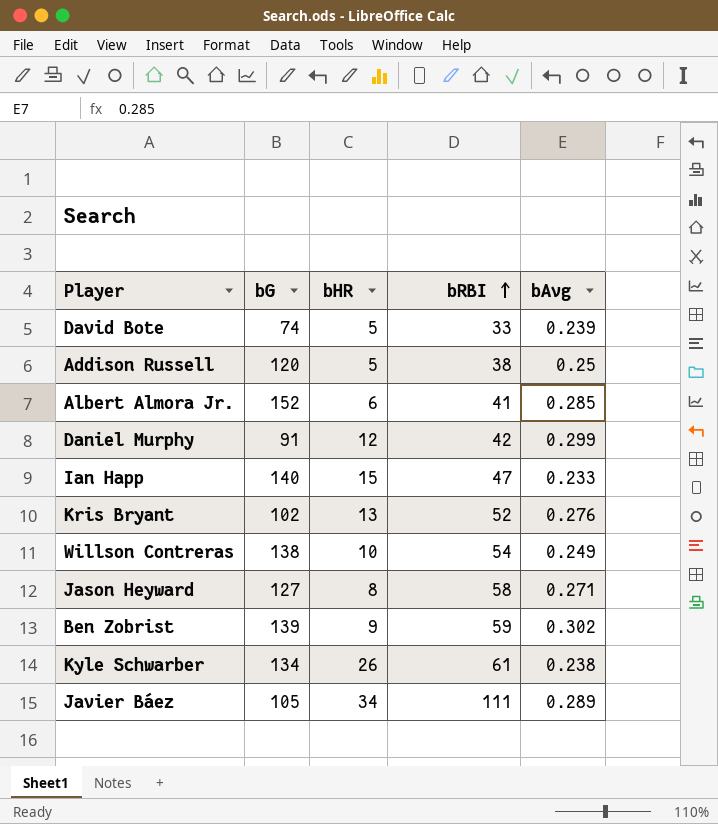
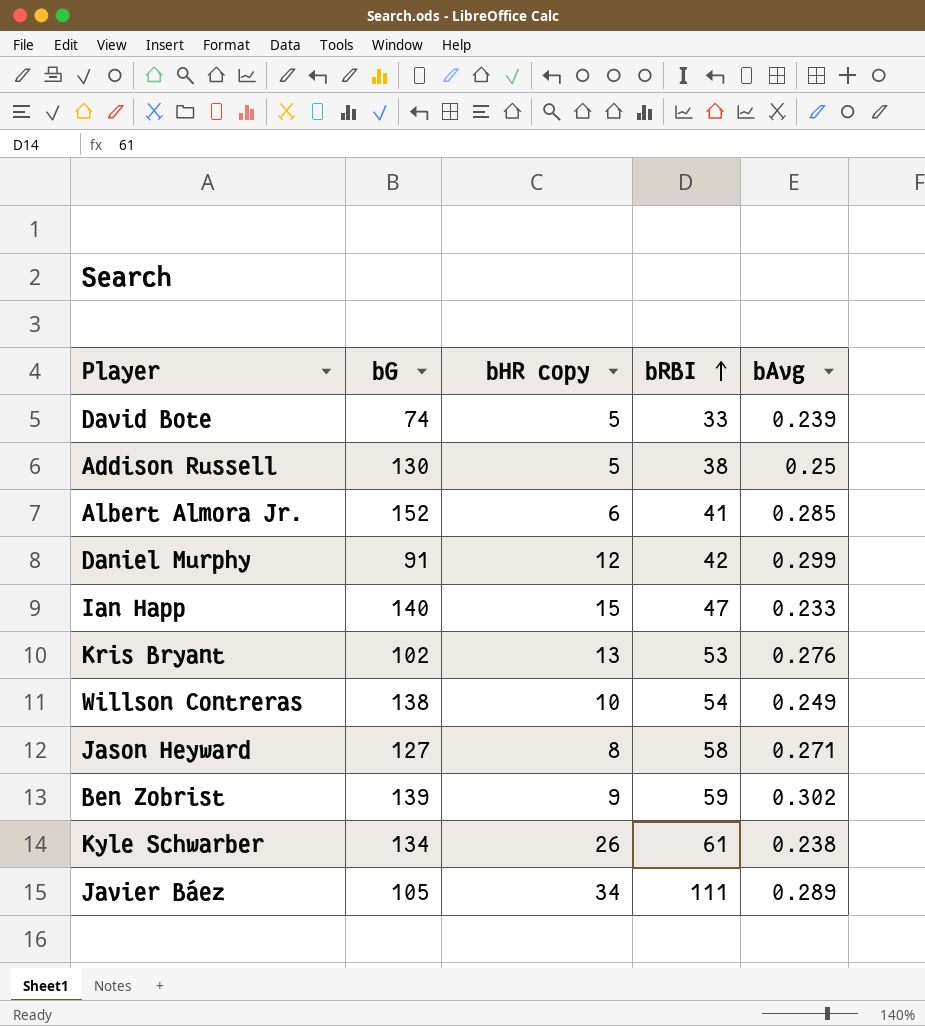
column name: bHR -> bHR copy
Addison Russell | bG: 120 -> 130
Kris Bryant | bRBI: 52 -> 53

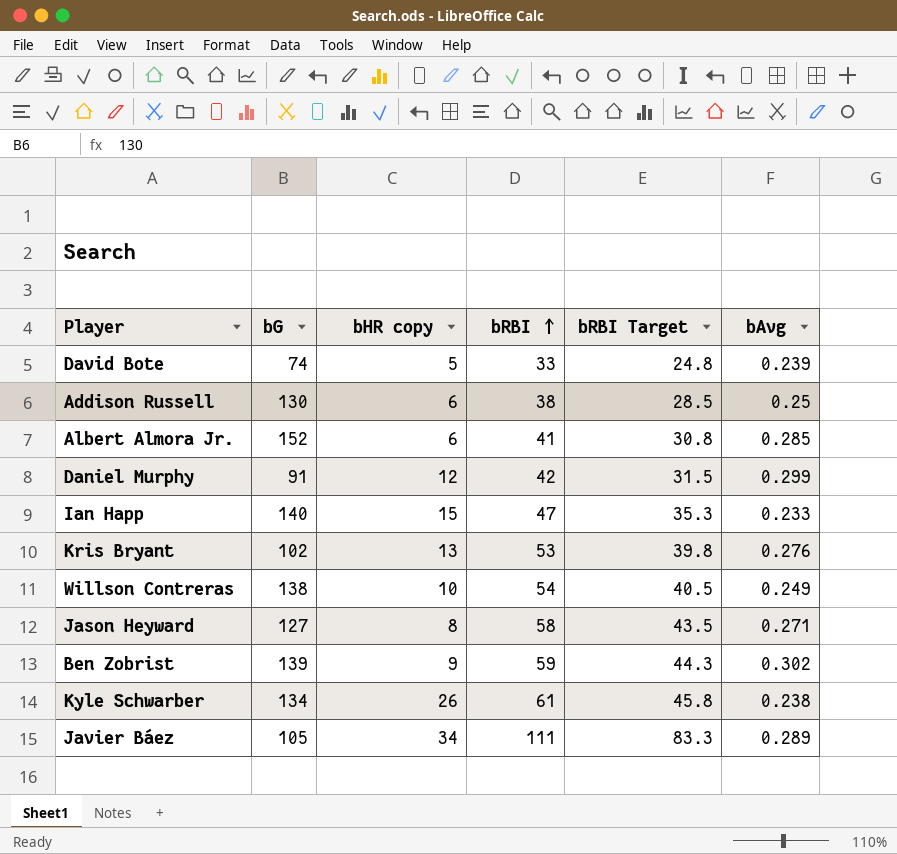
column bRBI Target | formula: none -> [bRBI] * 0.75
Addison Russell | bHR copy: 5 -> 6

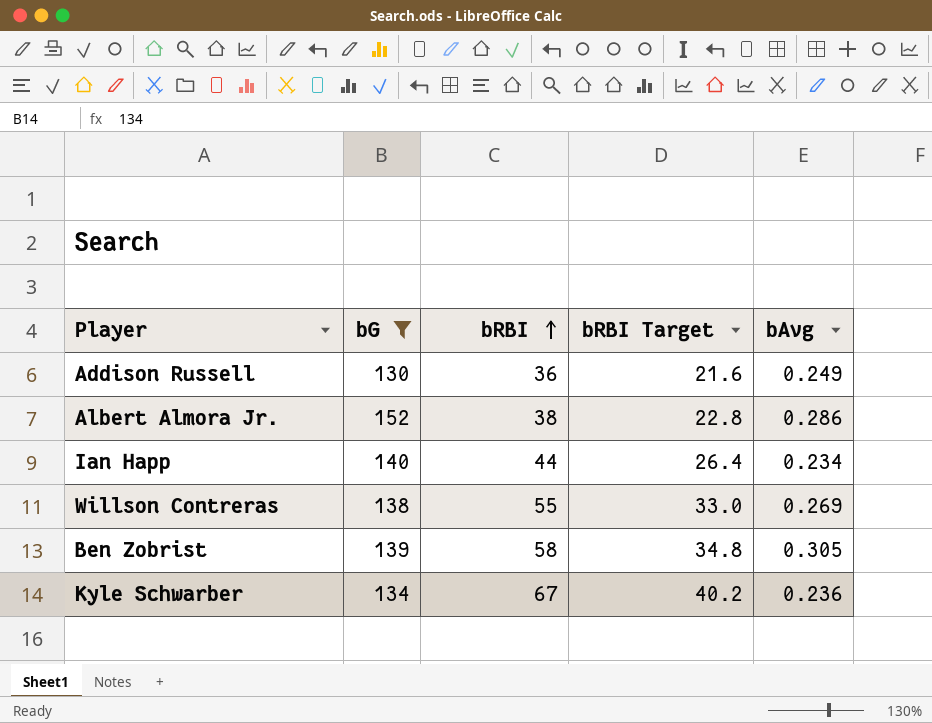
filter: none -> bG >= 130
column bHR copy | position: 3 -> none
column bRBI Target | formula: [bRBI] * 0.75 -> [bRBI] * 0.6
Addison Russell | bRBI: 38 -> 36
Addison Russell | bAvg: 0.25 -> 0.249
Albert Almora Jr. | bRBI: 41 -> 38
Albert Almora Jr. | bAvg: 0.285 -> 0.286
Ian Happ | bRBI: 47 -> 44
Ian Happ | bAvg: 0.233 -> 0.234
Willson Contreras | bRBI: 54 -> 55
Willson Contreras | bAvg: 0.249 -> 0.269
Ben Zobrist | bRBI: 59 -> 58
Ben Zobrist | bAvg: 0.302 -> 0.305
Kyle Schwarber | bRBI: 61 -> 67
Kyle Schwarber | bAvg: 0.238 -> 0.236

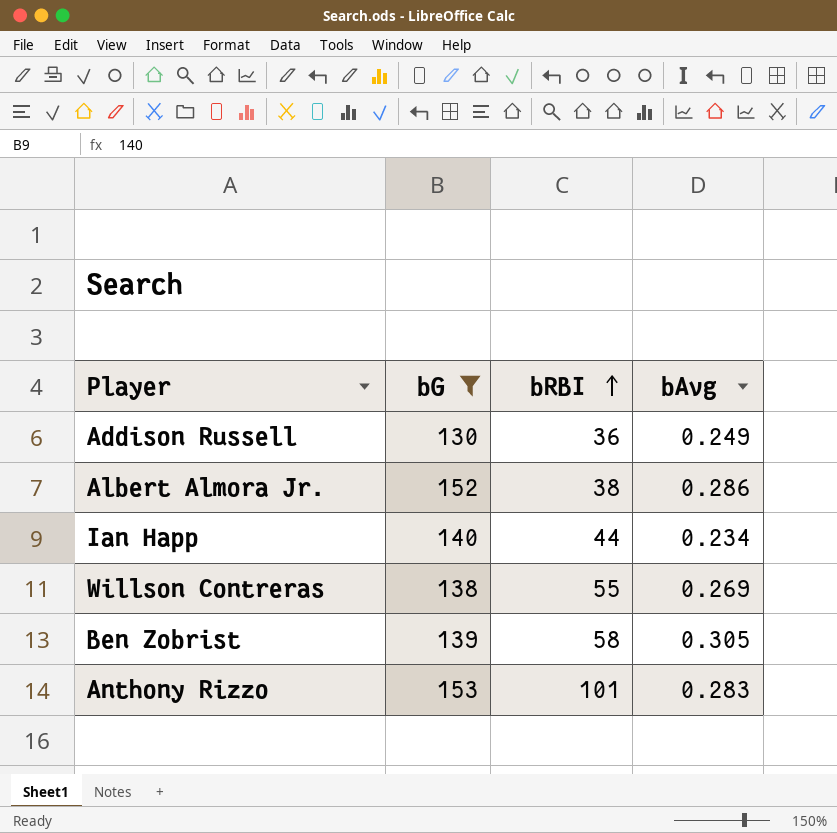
column bRBI Target | formula: [bRBI] * 0.6 -> none
row Kyle Schwarber: 134 | 67 | 40.2 | 0.236 -> none
row Anthony Rizzo: none -> 153 | 101 | 0.283

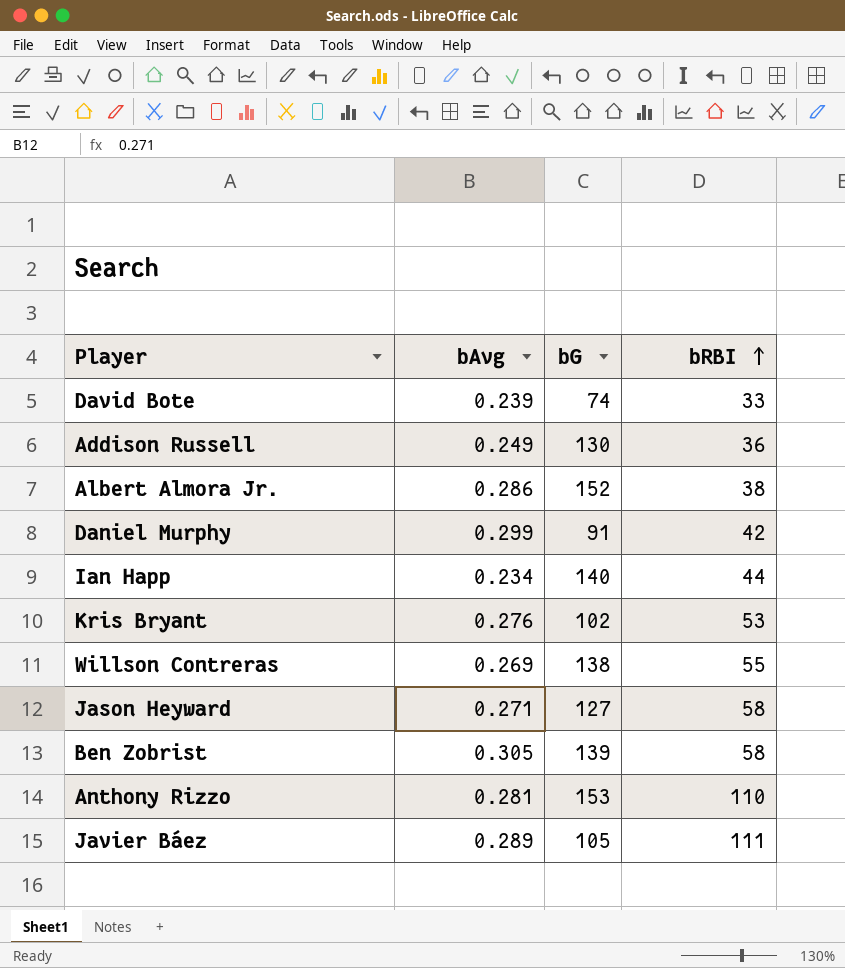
filter: bG >= 130 -> none
column bAvg | position: 4 -> 2
Anthony Rizzo | bAvg: 0.283 -> 0.281
Anthony Rizzo | bRBI: 101 -> 110

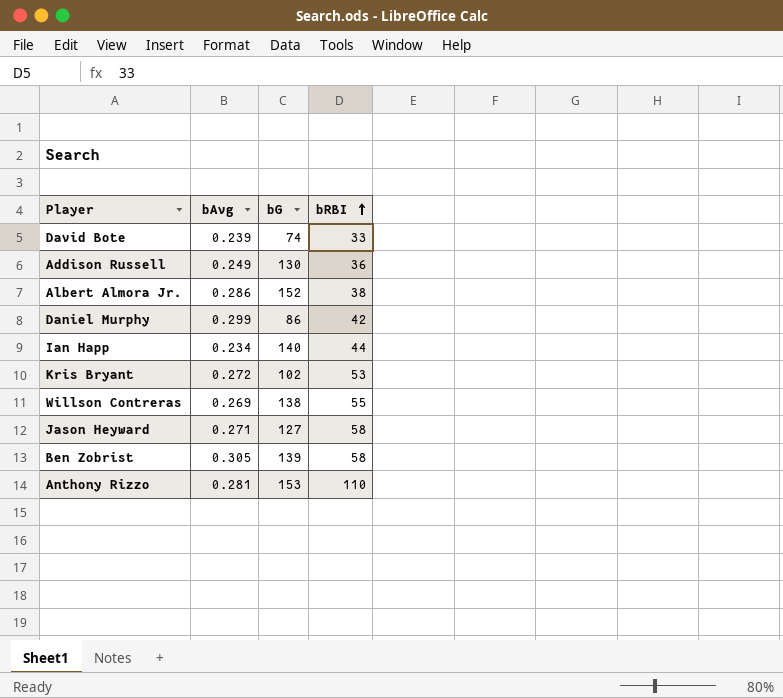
row Javier Báez: 0.289 | 105 | 111 -> none
Daniel Murphy | bG: 91 -> 86
Kris Bryant | bAvg: 0.276 -> 0.272

